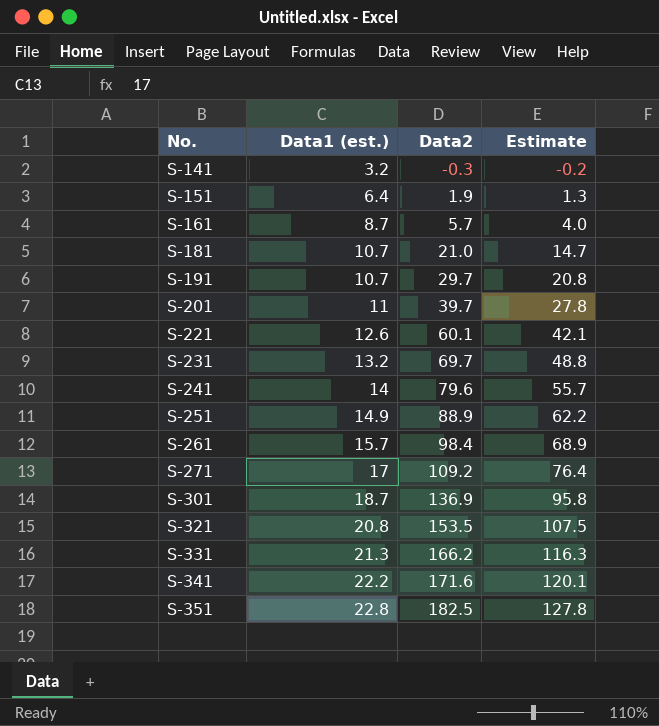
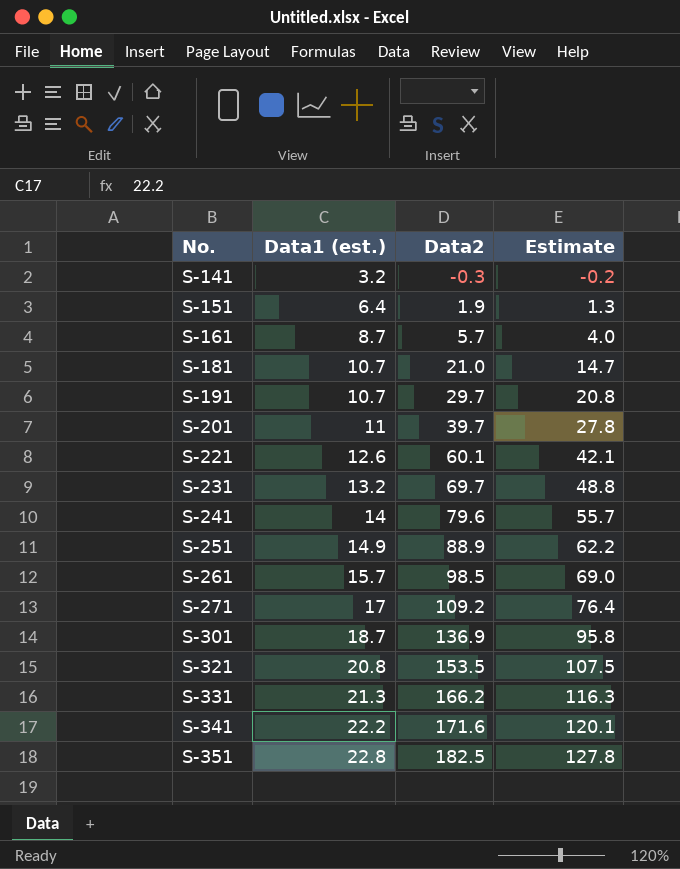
S-261 | Data2: 98.4 -> 98.5
S-261 | Estimate: 68.9 -> 69.0

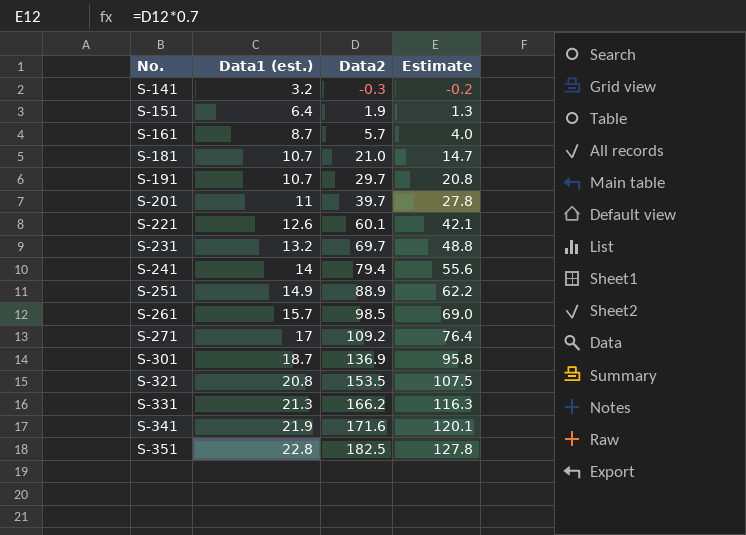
S-241 | Data2: 79.6 -> 79.4
S-241 | Estimate: 55.7 -> 55.6
S-341 | Data1 (est.): 22.2 -> 21.9

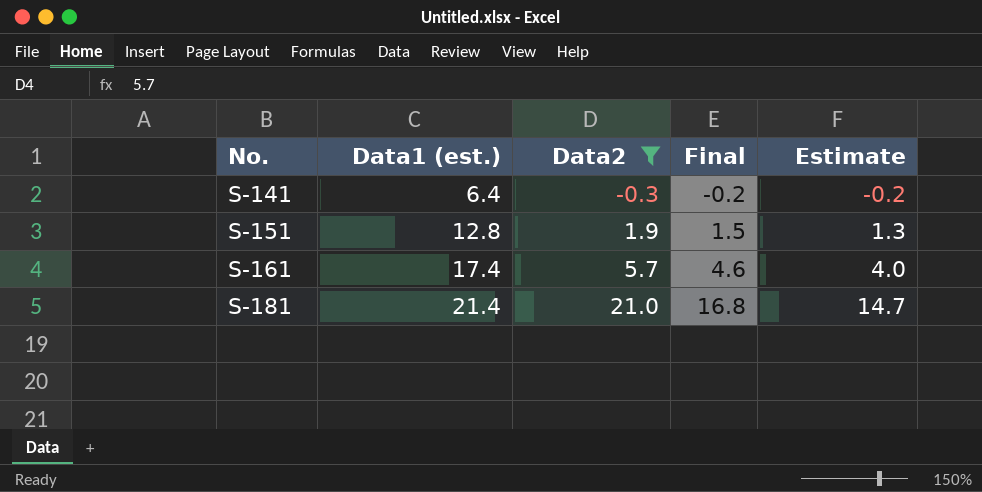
filter: none -> Data2 <= 21.0
column Final | formula: none -> [Data2] * 0.8
S-141 | Data1 (est.): 3.2 -> 6.4
S-151 | Data1 (est.): 6.4 -> 12.8
S-161 | Data1 (est.): 8.7 -> 17.4
S-181 | Data1 (est.): 10.7 -> 21.4

